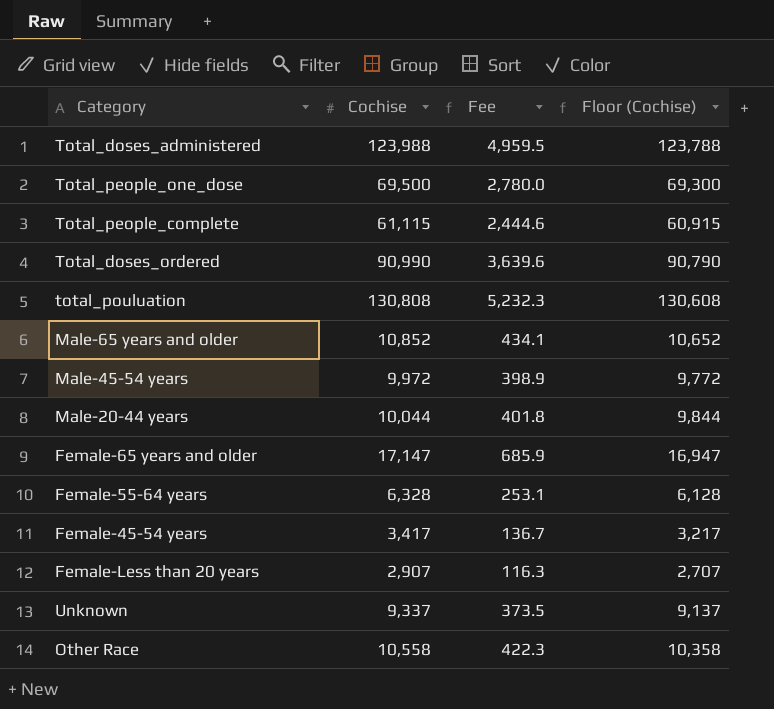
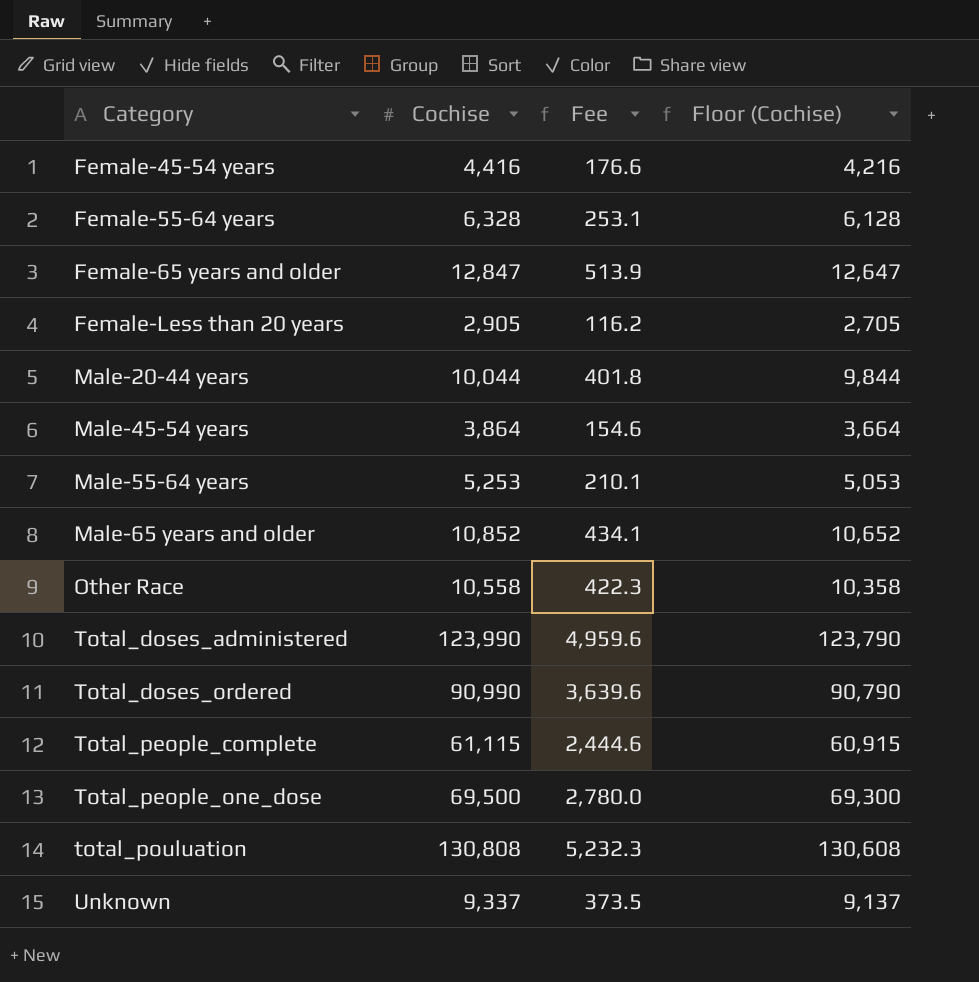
row order: none -> Category ascending
Female-45-54 years | Cochise: 3,417 -> 4,416
Female-45-54 years | Fee: 136.7 -> 176.6
Female-45-54 years | Floor (Cochise): 3,217 -> 4,216
Female-65 years and older | Cochise: 17,147 -> 12,847
Female-65 years and older | Fee: 685.9 -> 513.9
Female-65 years and older | Floor (Cochise): 16,947 -> 12,647
Female-Less than 20 years | Cochise: 2,907 -> 2,905
Female-Less than 20 years | Fee: 116.3 -> 116.2
Female-Less than 20 years | Floor (Cochise): 2,707 -> 2,705
Male-45-54 years | Cochise: 9,972 -> 3,864
Male-45-54 years | Fee: 398.9 -> 154.6
Male-45-54 years | Floor (Cochise): 9,772 -> 3,664
row Male-55-64 years: none -> 5,253 | 210.1 | 5,053
Total_doses_administered | Cochise: 123,988 -> 123,990
Total_doses_administered | Fee: 4,959.5 -> 4,959.6
Total_doses_administered | Floor (Cochise): 123,788 -> 123,790

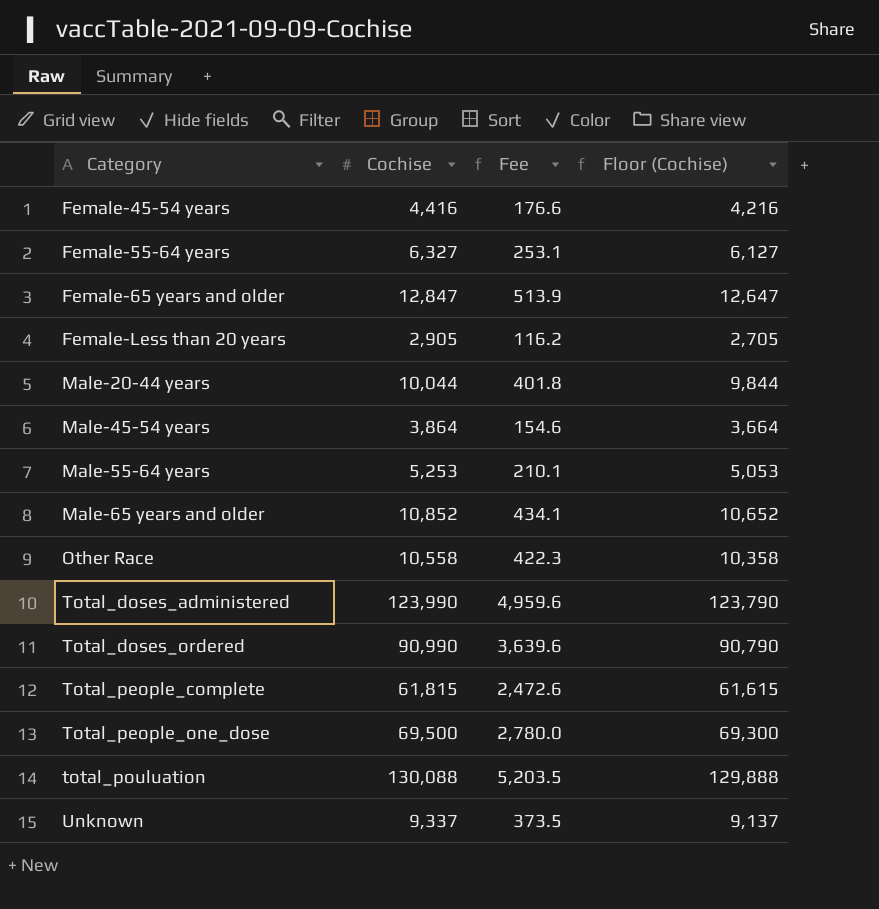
Female-55-64 years | Cochise: 6,328 -> 6,327
Female-55-64 years | Floor (Cochise): 6,128 -> 6,127
Total_people_complete | Cochise: 61,115 -> 61,815
Total_people_complete | Fee: 2,444.6 -> 2,472.6
Total_people_complete | Floor (Cochise): 60,915 -> 61,615
total_pouluation | Cochise: 130,808 -> 130,088
total_pouluation | Fee: 5,232.3 -> 5,203.5
total_pouluation | Floor (Cochise): 130,608 -> 129,888

